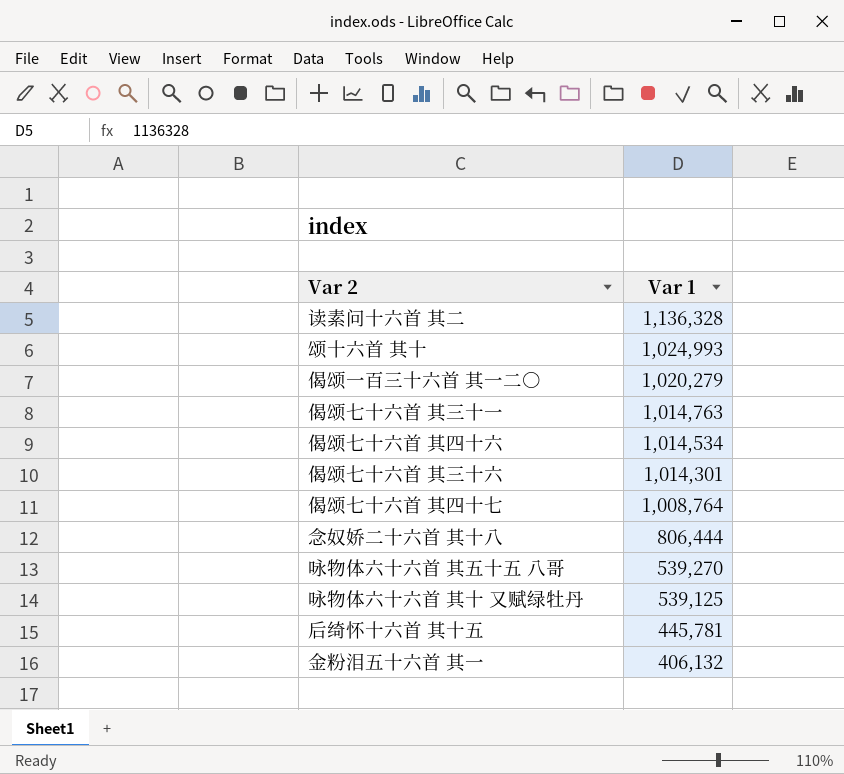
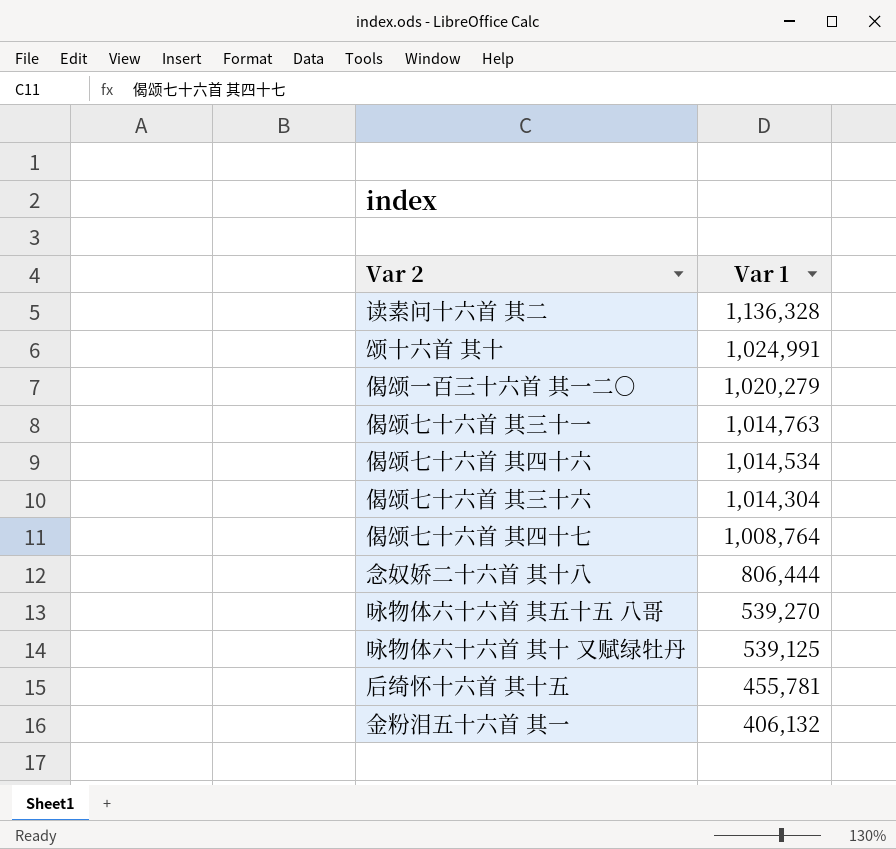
颂十六首 其十 | Var 1: 1,024,993 -> 1,024,991
偈颂七十六首 其三十六 | Var 1: 1,014,301 -> 1,014,304
后绮怀十六首 其十五 | Var 1: 445,781 -> 455,781

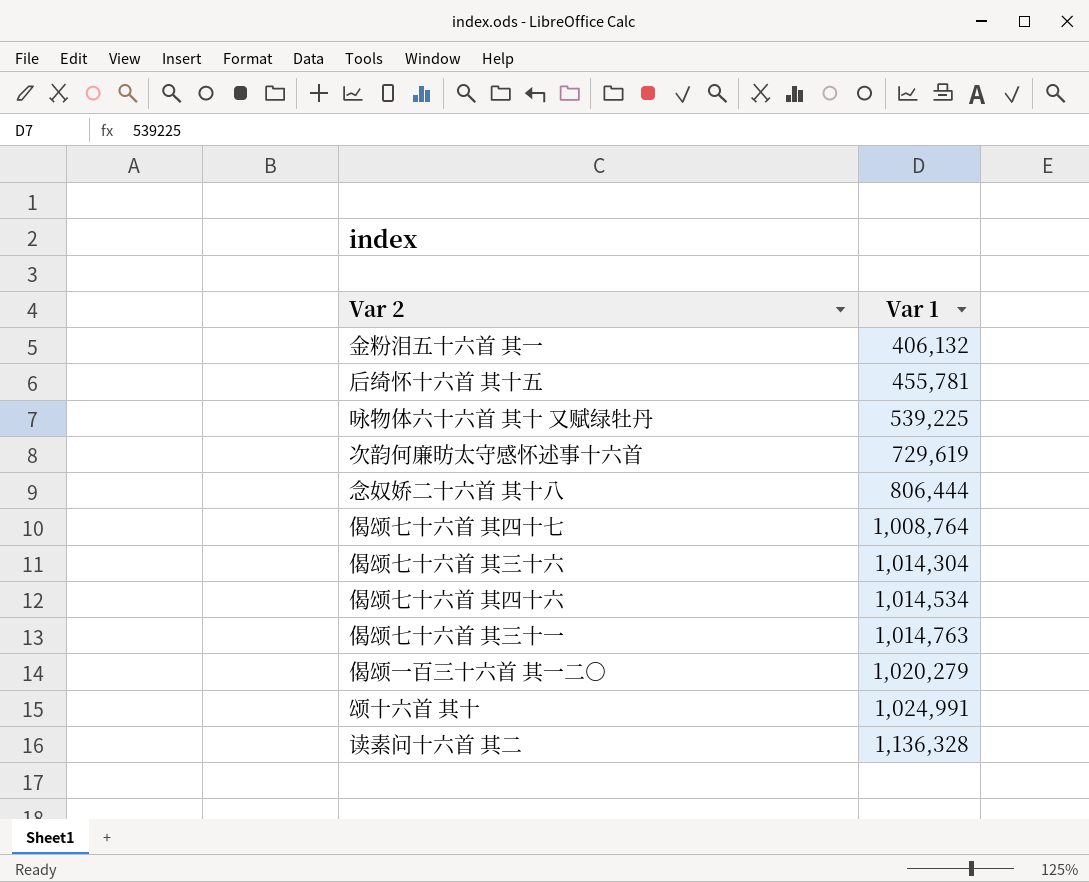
row order: Var 1 descending -> Var 1 ascending
row 咏物体六十六首 其五十五 八哥: 539,270 -> none
咏物体六十六首 其十 又赋绿牡丹 | Var 1: 539,125 -> 539,225
row 次韵何廉昉太守感怀述事十六首: none -> 729,619

